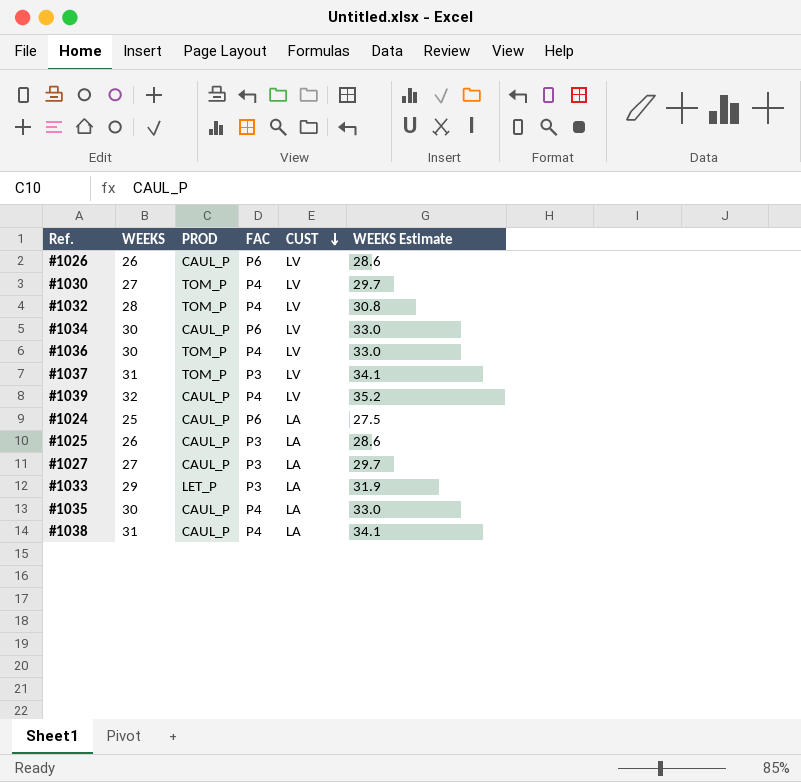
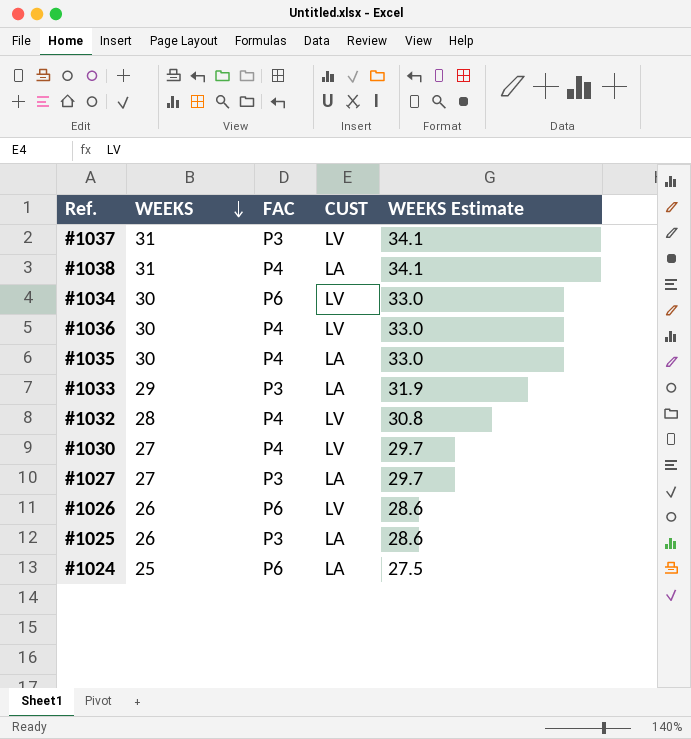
row order: CUST descending -> WEEKS descending
column PROD | position: 3 -> none
row #1039: 32 | CAUL_P | P4 | LV | 35.2 -> none

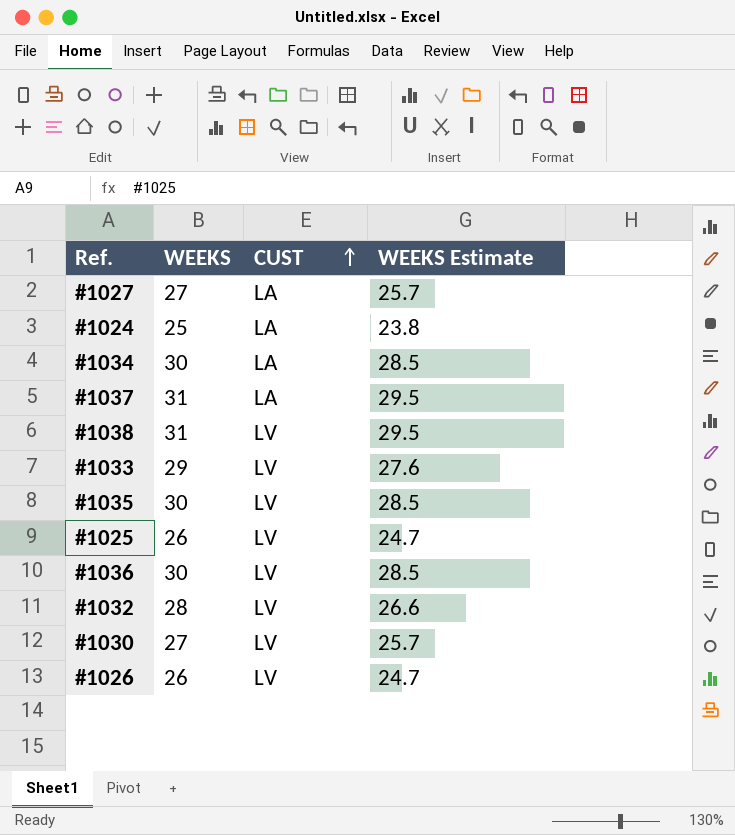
row order: WEEKS descending -> CUST ascending
column FAC | position: 3 -> none
column WEEKS Estimate | formula: [WEEKS] * 1.1 -> [WEEKS] * 0.95
#1034 | CUST: LV -> LA
#1037 | CUST: LV -> LA
#1038 | CUST: LA -> LV
#1033 | CUST: LA -> LV
#1035 | CUST: LA -> LV
#1025 | CUST: LA -> LV

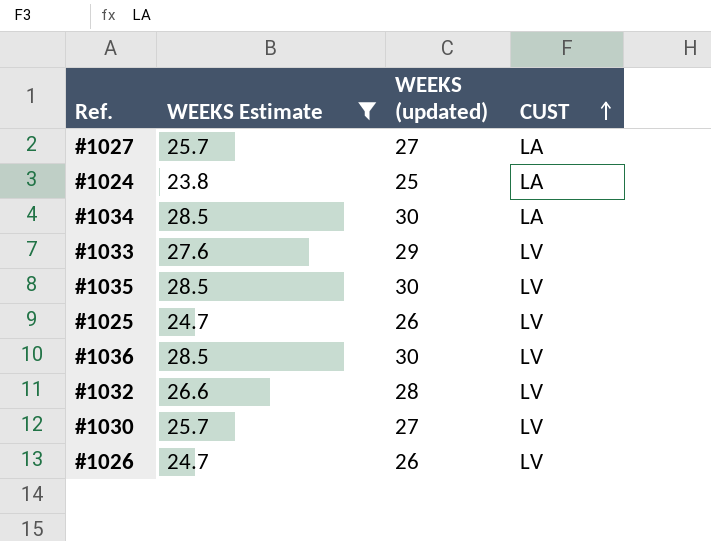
filter: none -> WEEKS Estimate != 29.5
column WEEKS Estimate | position: 4 -> 2
column name: WEEKS -> WEEKS (updated)

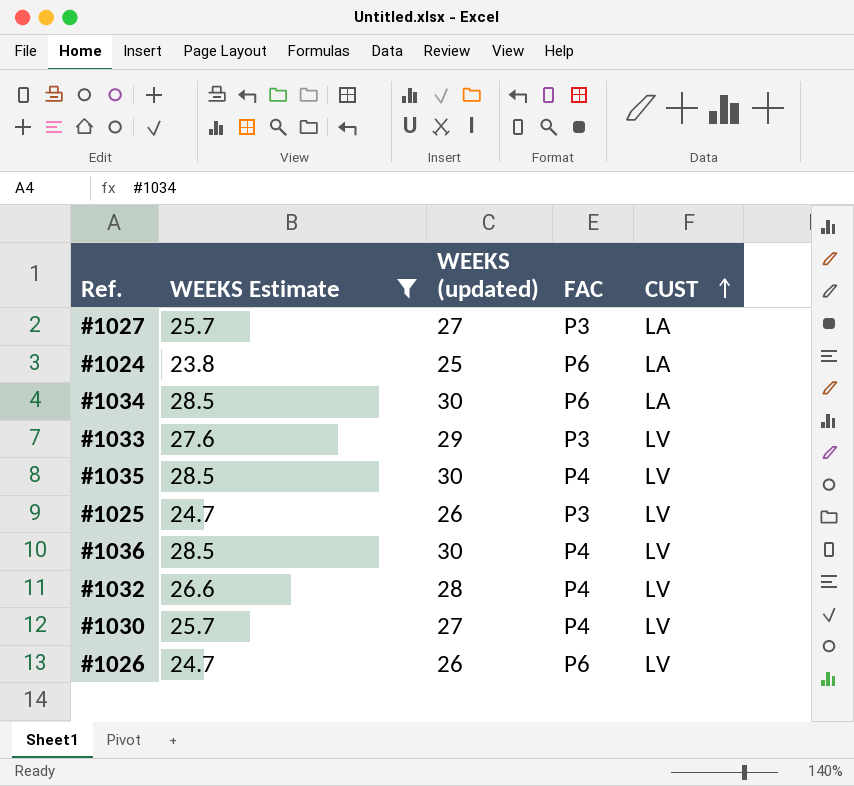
column FAC | position: none -> 4

